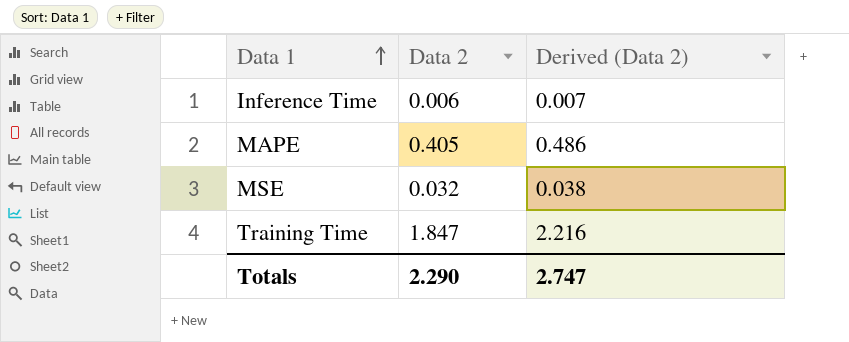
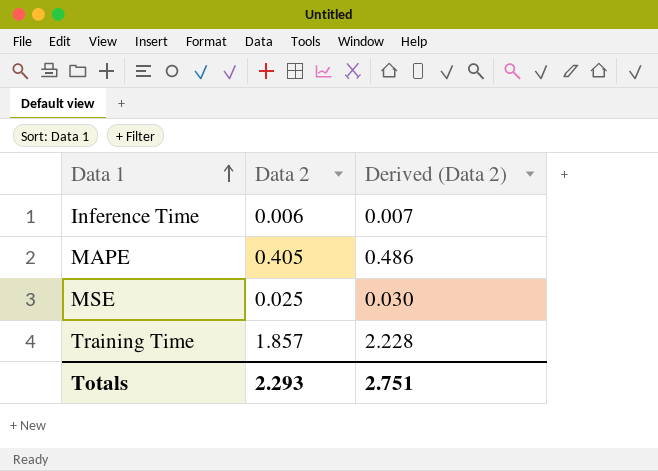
MSE | Data 2: 0.032 -> 0.025
MSE | Derived (Data 2): 0.038 -> 0.030
Training Time | Data 2: 1.847 -> 1.857
Training Time | Derived (Data 2): 2.216 -> 2.228
Totals | Data 2: 2.290 -> 2.293
Totals | Derived (Data 2): 2.747 -> 2.751

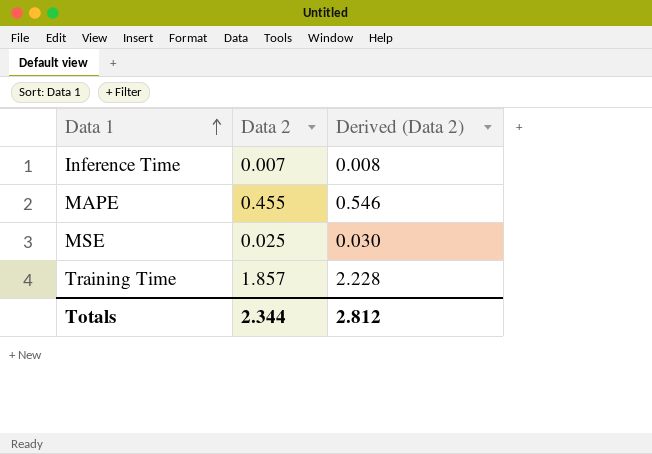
Inference Time | Data 2: 0.006 -> 0.007
Inference Time | Derived (Data 2): 0.007 -> 0.008
MAPE | Data 2: 0.405 -> 0.455
MAPE | Derived (Data 2): 0.486 -> 0.546
Totals | Data 2: 2.293 -> 2.344
Totals | Derived (Data 2): 2.751 -> 2.812

